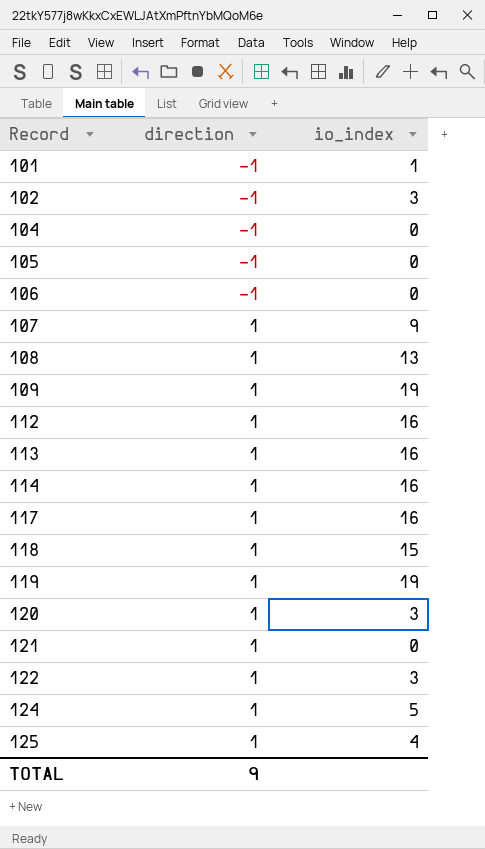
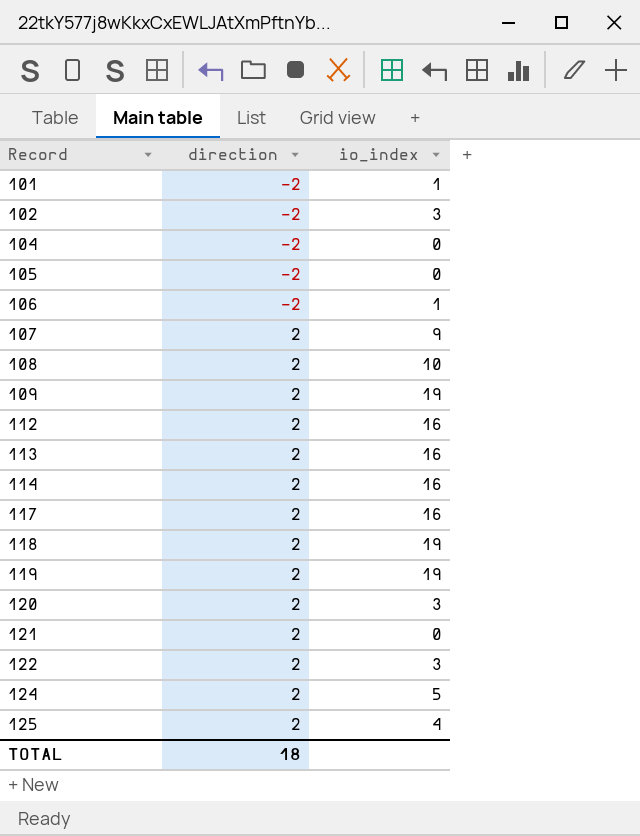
101 | direction: -1 -> -2
102 | direction: -1 -> -2
104 | direction: -1 -> -2
105 | direction: -1 -> -2
106 | direction: -1 -> -2
106 | io_index: 0 -> 1
107 | direction: 1 -> 2
108 | direction: 1 -> 2
108 | io_index: 13 -> 10
109 | direction: 1 -> 2
112 | direction: 1 -> 2
113 | direction: 1 -> 2
114 | direction: 1 -> 2
117 | direction: 1 -> 2
118 | direction: 1 -> 2
118 | io_index: 15 -> 19
119 | direction: 1 -> 2
120 | direction: 1 -> 2
121 | direction: 1 -> 2
122 | direction: 1 -> 2
124 | direction: 1 -> 2
125 | direction: 1 -> 2
TOTAL | direction: 9 -> 18

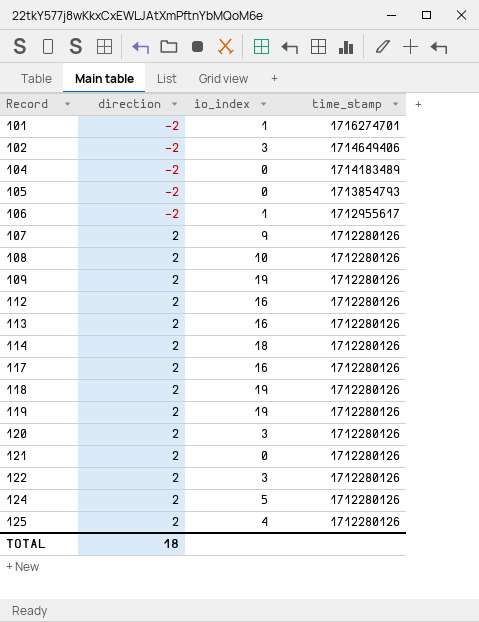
column time_stamp | position: none -> 4
114 | io_index: 16 -> 18

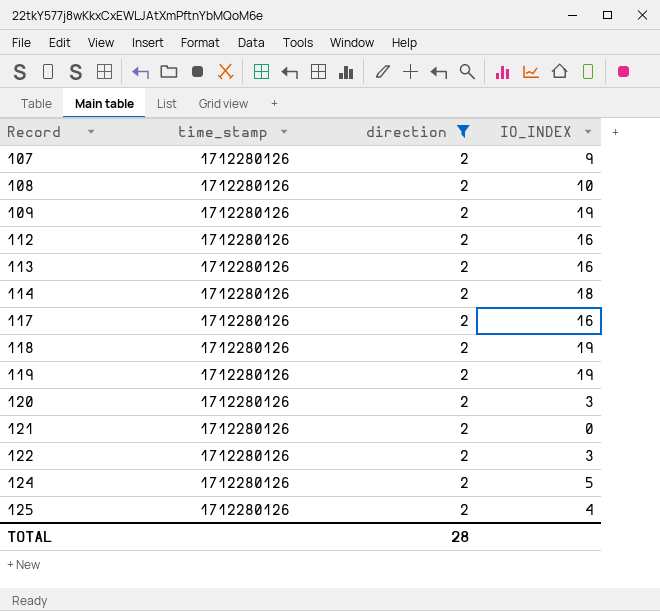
filter: none -> direction = 2
column time_stamp | position: 4 -> 2
column name: io_index -> IO_INDEX
TOTAL | direction: 18 -> 28

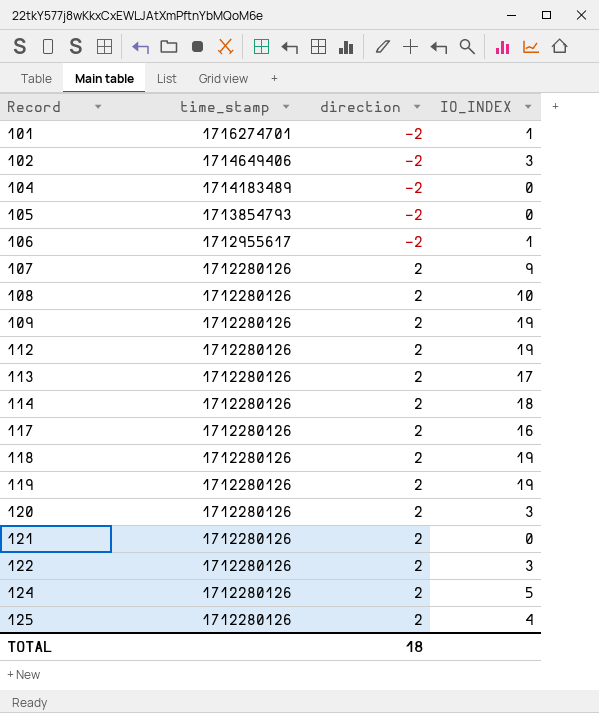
filter: direction = 2 -> none
112 | IO_INDEX: 16 -> 19
113 | IO_INDEX: 16 -> 17
TOTAL | direction: 28 -> 18

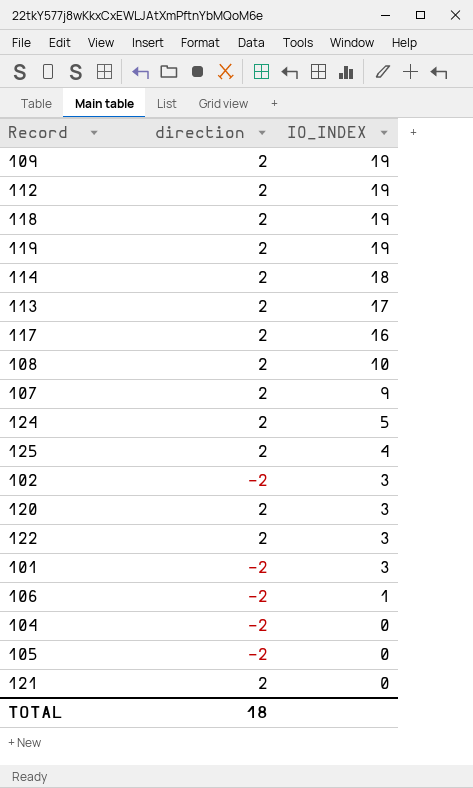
row order: Record ascending -> IO_INDEX descending
column time_stamp | position: 2 -> none
101 | IO_INDEX: 1 -> 3

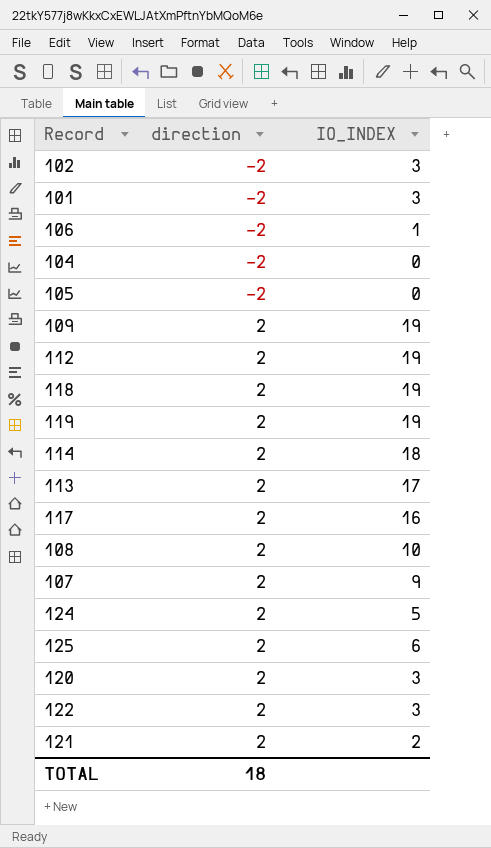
row order: IO_INDEX descending -> direction ascending
125 | IO_INDEX: 4 -> 6
121 | IO_INDEX: 0 -> 2

